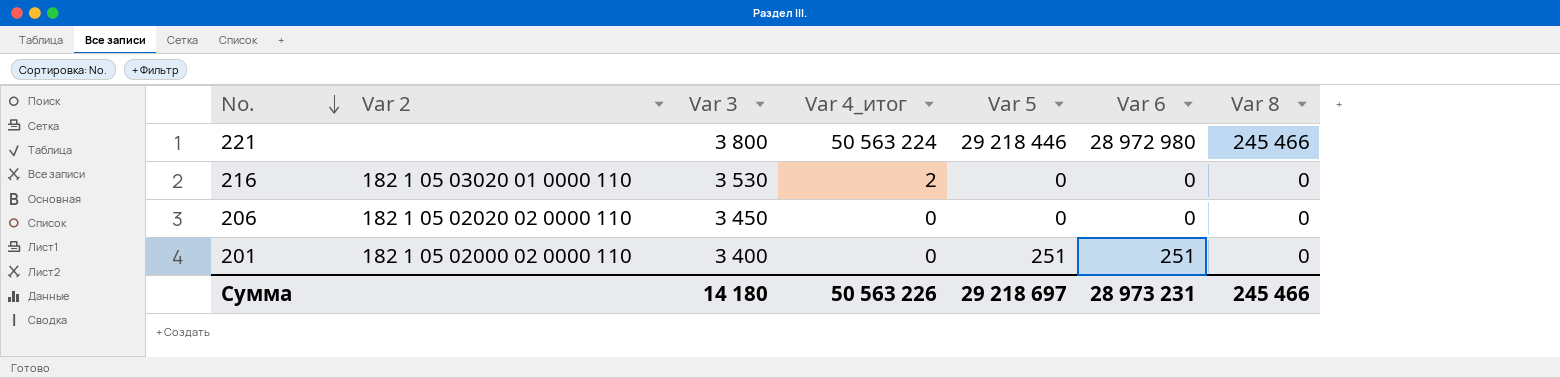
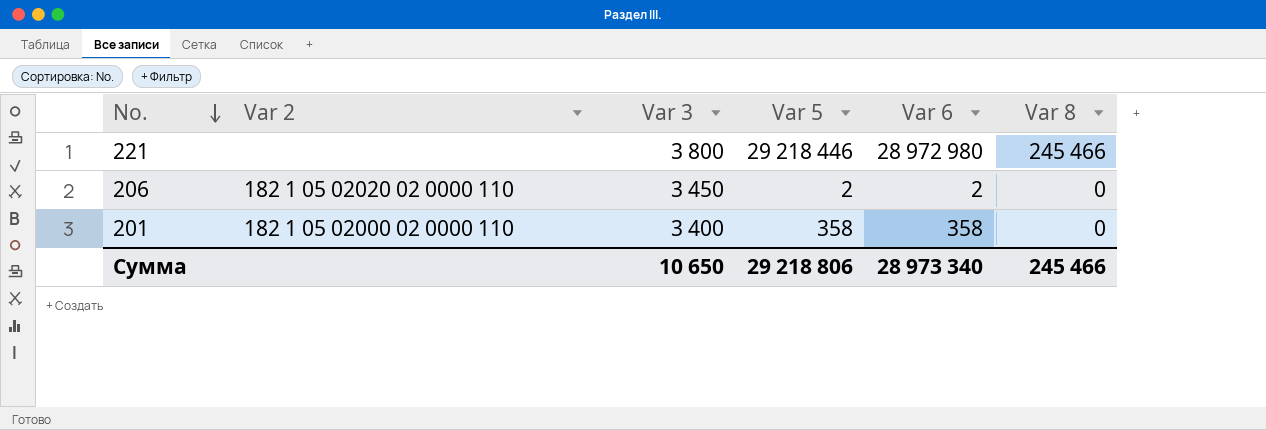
column Var 4_итог | position: 4 -> none
row 216: 182 1 05 03020 01 0000 110 | 3 530 | 2 | 0 | 0 | 0 -> none
206 | Var 5: 0 -> 2
206 | Var 6: 0 -> 2
201 | Var 5: 251 -> 358
201 | Var 6: 251 -> 358
Сумма | Var 3: 14 180 -> 10 650
Сумма | Var 5: 29 218 697 -> 29 218 806
Сумма | Var 6: 28 973 231 -> 28 973 340

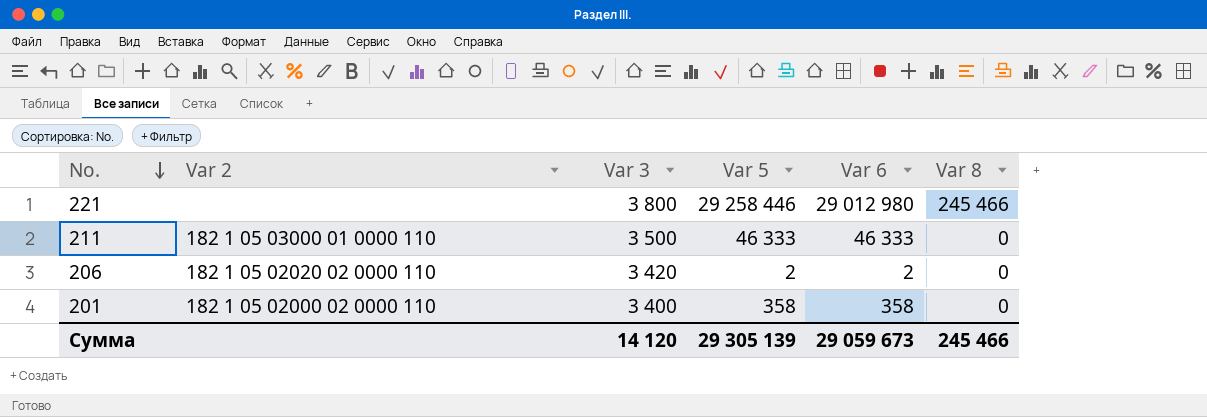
221 | Var 5: 29 218 446 -> 29 258 446
221 | Var 6: 28 972 980 -> 29 012 980
row 211: none -> 182 1 05 03000 01 0000 110 | 3 500 | 46 333 | 46 333 | 0
206 | Var 3: 3 450 -> 3 420
Сумма | Var 3: 10 650 -> 14 120
Сумма | Var 5: 29 218 806 -> 29 305 139
Сумма | Var 6: 28 973 340 -> 29 059 673

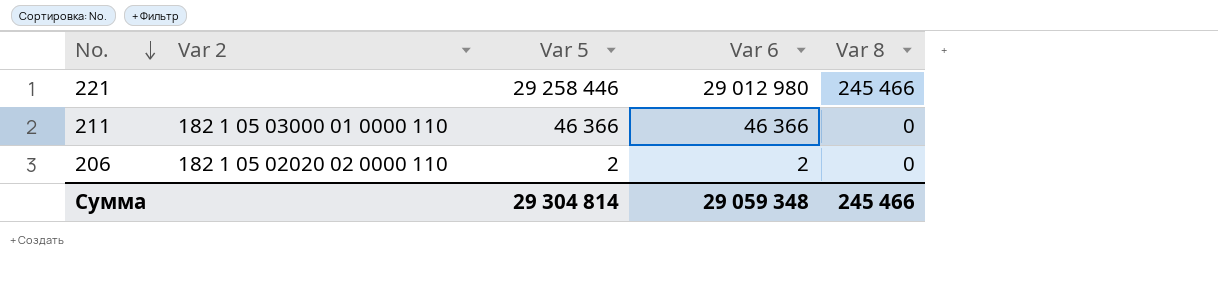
column Var 3 | position: 3 -> none
row 201: 182 1 05 02000 02 0000 110 | 3 400 | 358 | 358 | 0 -> none
211 | Var 5: 46 333 -> 46 366
211 | Var 6: 46 333 -> 46 366
Сумма | Var 5: 29 305 139 -> 29 304 814
Сумма | Var 6: 29 059 673 -> 29 059 348

